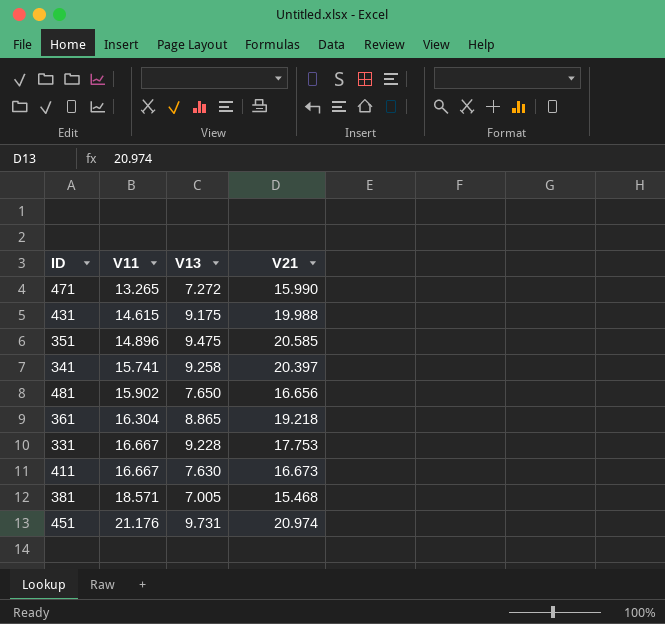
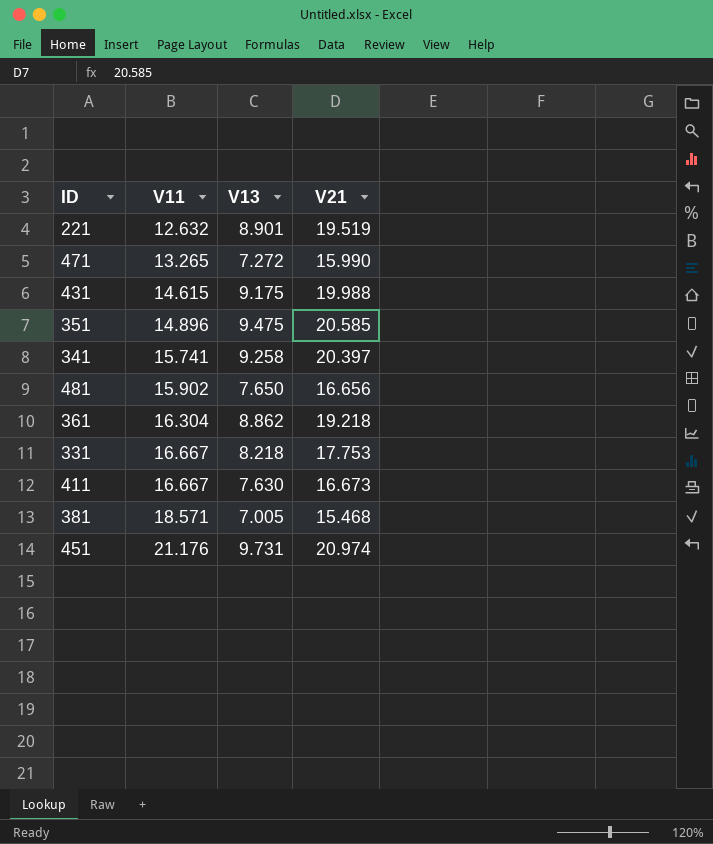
row 221: none -> 12.632 | 8.901 | 19.519
361 | V13: 8.865 -> 8.862
331 | V13: 9.228 -> 8.218

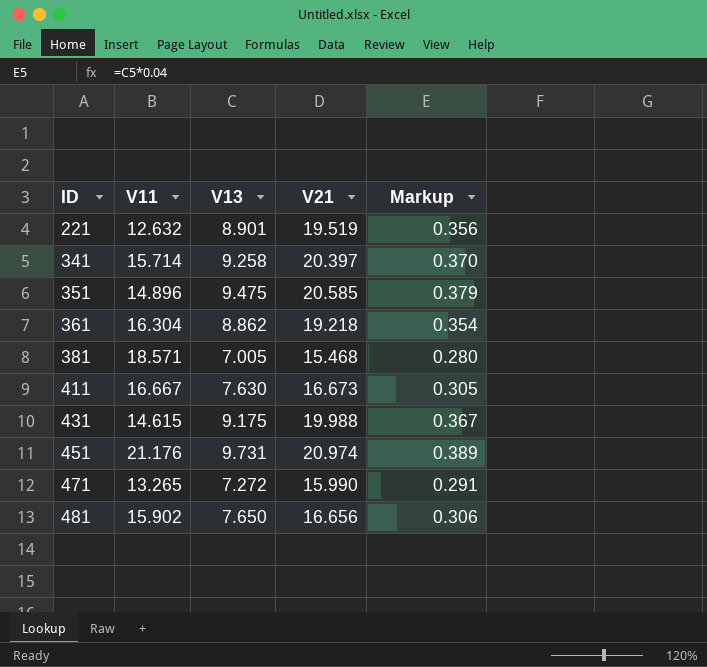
row order: V11 ascending -> ID ascending
column Markup | formula: none -> [V13] * 0.04
row 331: 16.667 | 8.218 | 17.753 -> none
341 | V11: 15.741 -> 15.714

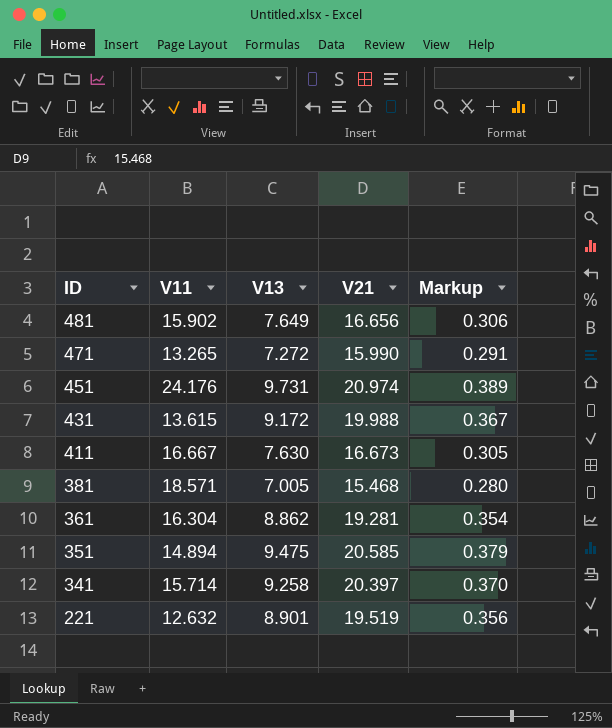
row order: ID ascending -> ID descending
481 | V13: 7.650 -> 7.649
451 | V11: 21.176 -> 24.176
431 | V11: 14.615 -> 13.615
431 | V13: 9.175 -> 9.172
361 | V21: 19.218 -> 19.281
351 | V11: 14.896 -> 14.894

